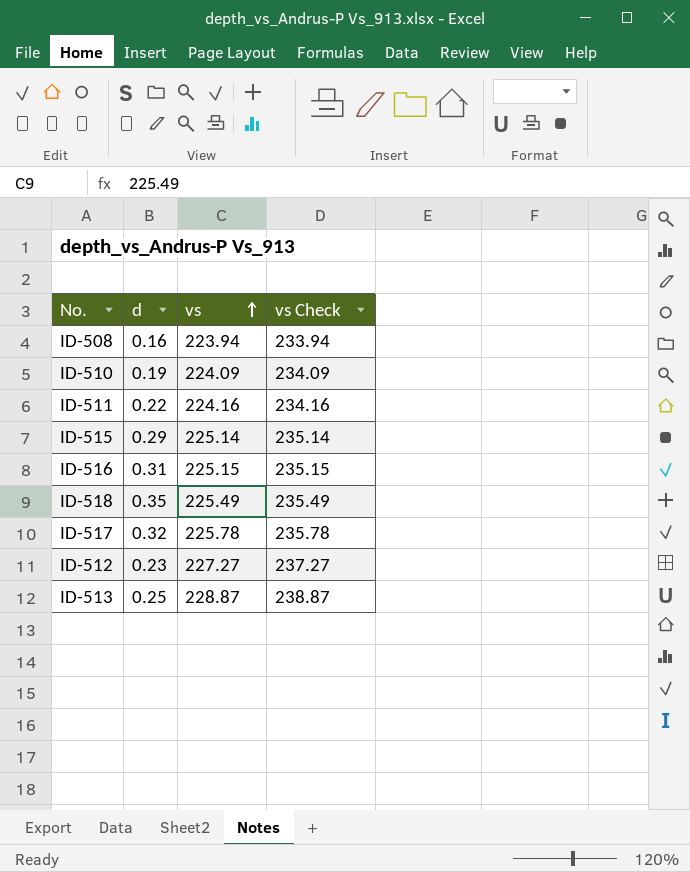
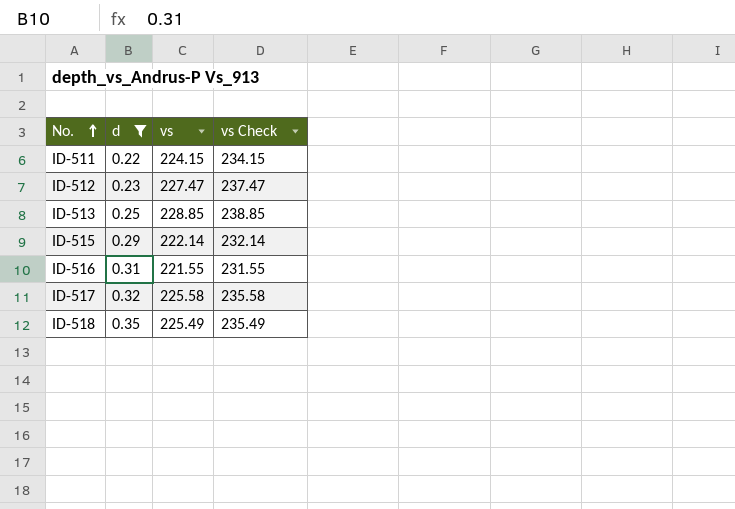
filter: none -> d >= 0.22
row order: vs ascending -> No. ascending
ID-511 | vs: 224.16 -> 224.15
ID-511 | vs Check: 234.16 -> 234.15
ID-512 | vs: 227.27 -> 227.47
ID-512 | vs Check: 237.27 -> 237.47
ID-513 | vs: 228.87 -> 228.85
ID-513 | vs Check: 238.87 -> 238.85
ID-515 | vs: 225.14 -> 222.14
ID-515 | vs Check: 235.14 -> 232.14
ID-516 | vs: 225.15 -> 221.55
ID-516 | vs Check: 235.15 -> 231.55
ID-517 | vs: 225.78 -> 225.58
ID-517 | vs Check: 235.78 -> 235.58

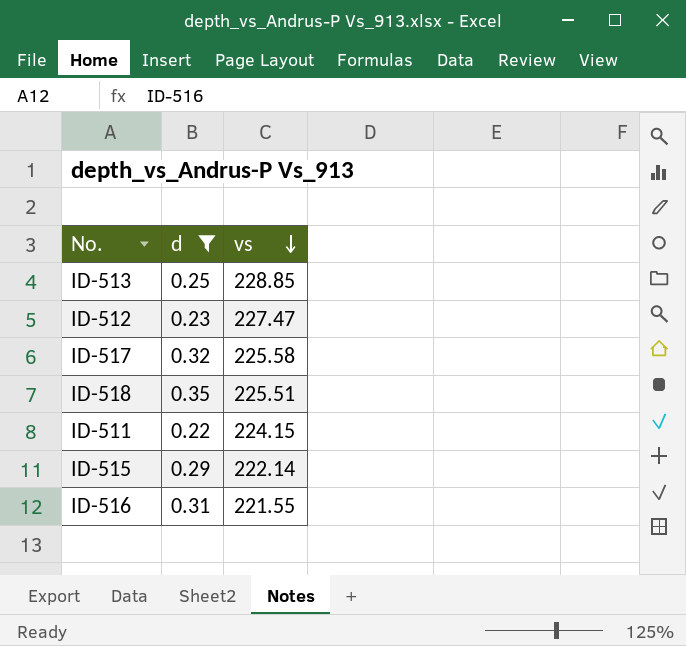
row order: No. ascending -> vs descending
column vs Check | formula: [vs] + 10 -> none
ID-518 | vs: 225.49 -> 225.51

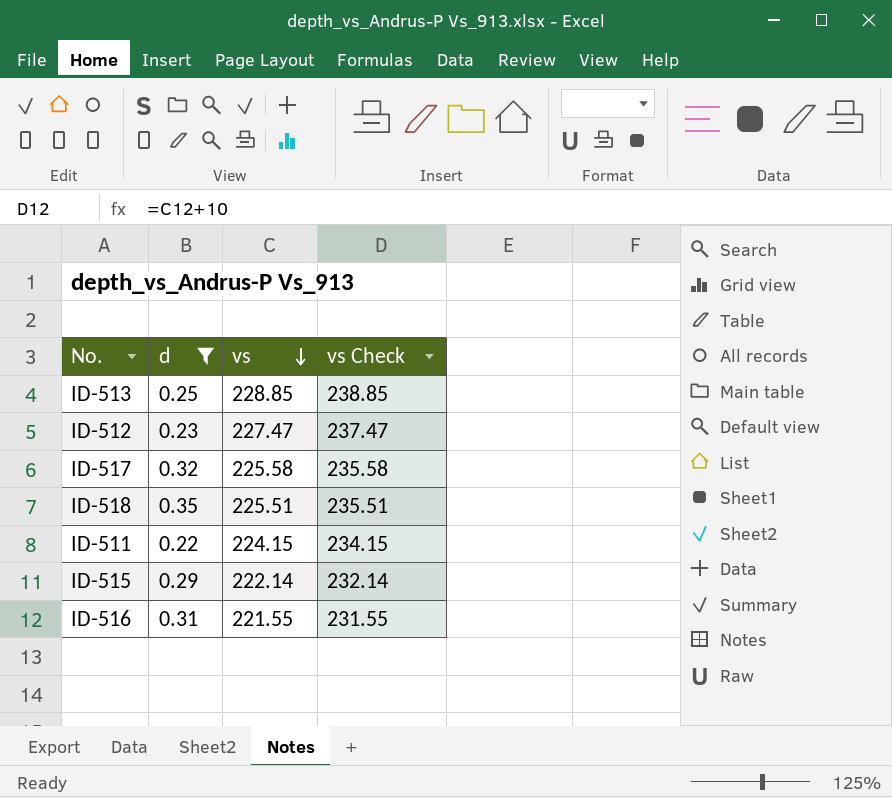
column vs Check | formula: none -> [vs] + 10

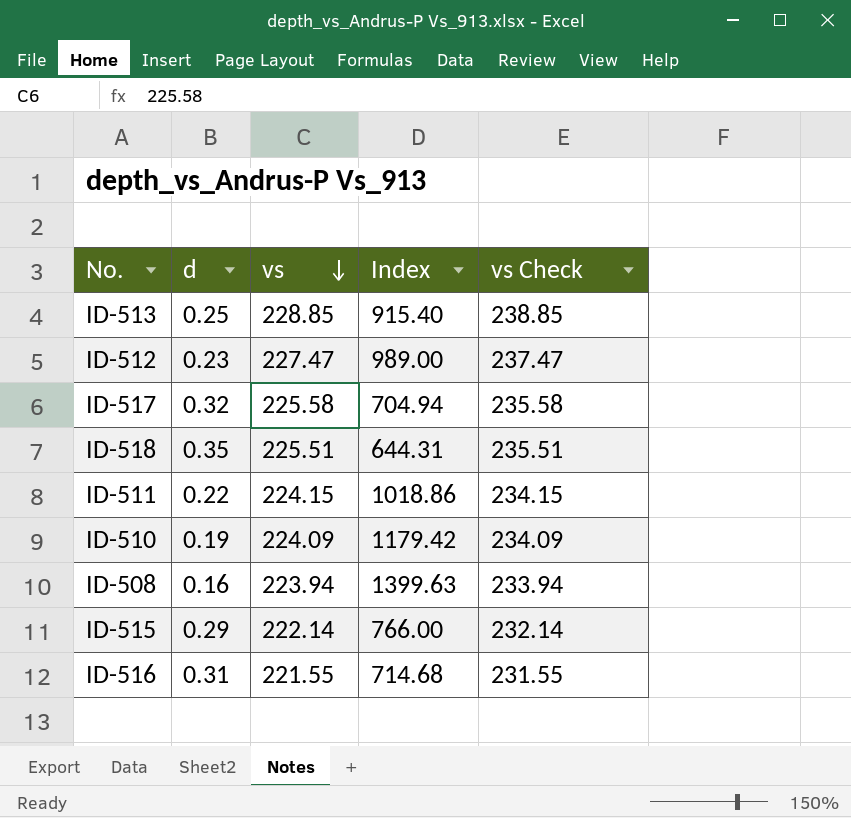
filter: d >= 0.22 -> none
column Index | formula: none -> [vs] / [d]

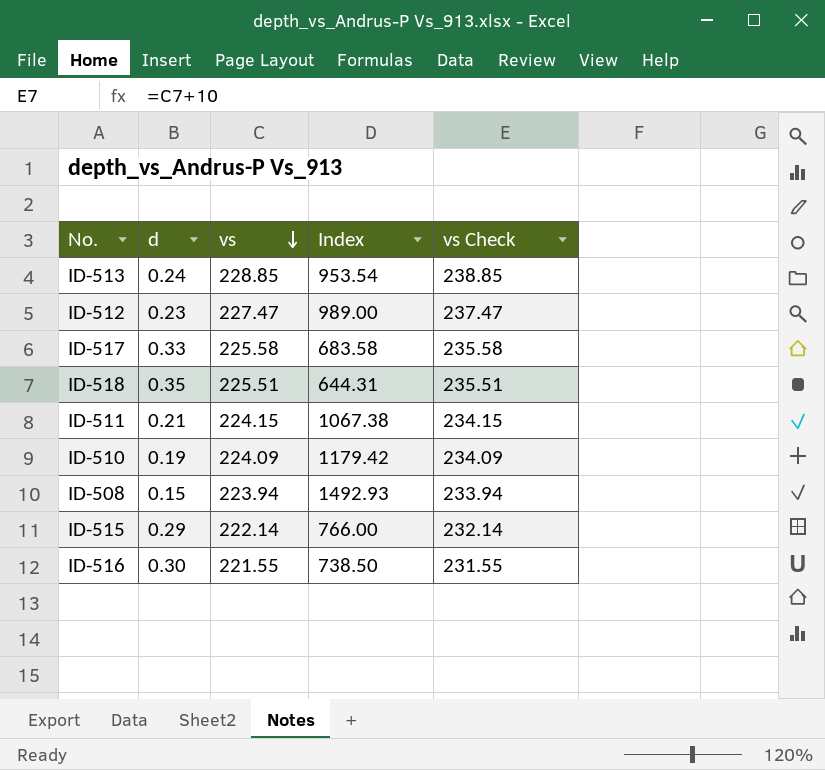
ID-513 | d: 0.25 -> 0.24
ID-513 | Index: 915.40 -> 953.54
ID-517 | d: 0.32 -> 0.33
ID-517 | Index: 704.94 -> 683.58
ID-511 | d: 0.22 -> 0.21
ID-511 | Index: 1018.86 -> 1067.38
ID-508 | d: 0.16 -> 0.15
ID-508 | Index: 1399.63 -> 1492.93
ID-516 | d: 0.31 -> 0.30
ID-516 | Index: 714.68 -> 738.50

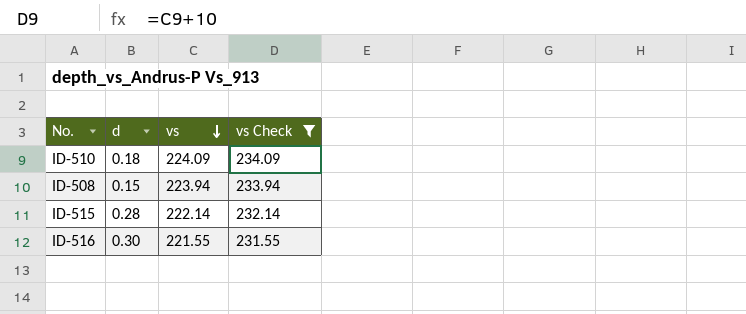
filter: none -> vs Check <= 234.09
column Index | formula: [vs] / [d] -> none
ID-510 | d: 0.19 -> 0.18
ID-515 | d: 0.29 -> 0.28

